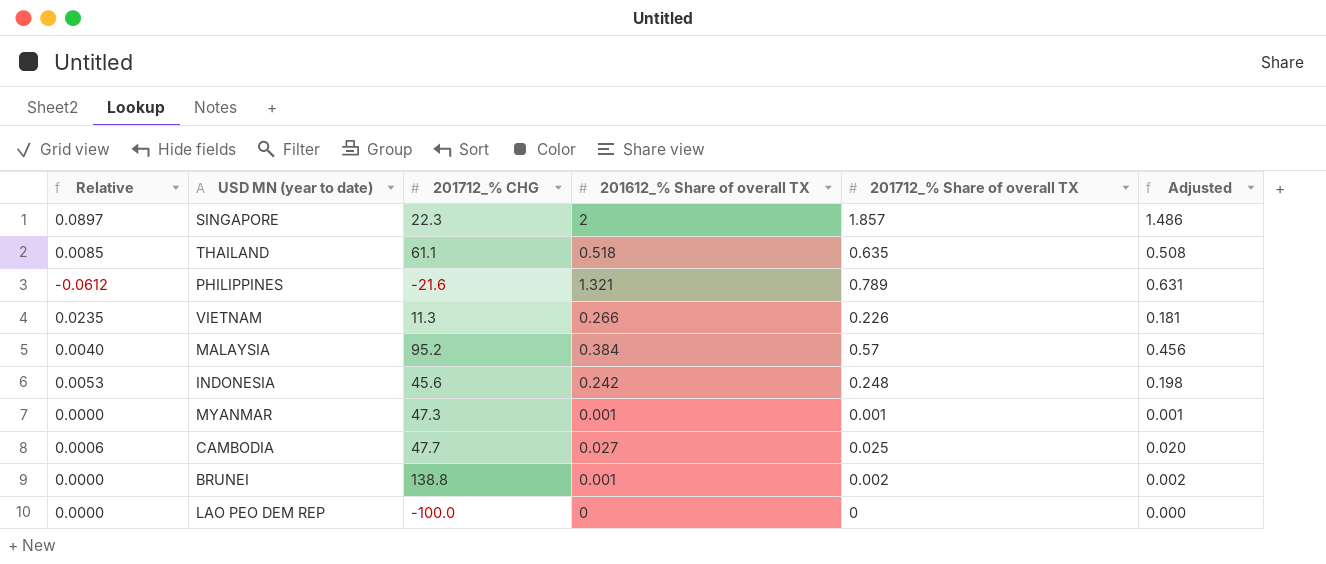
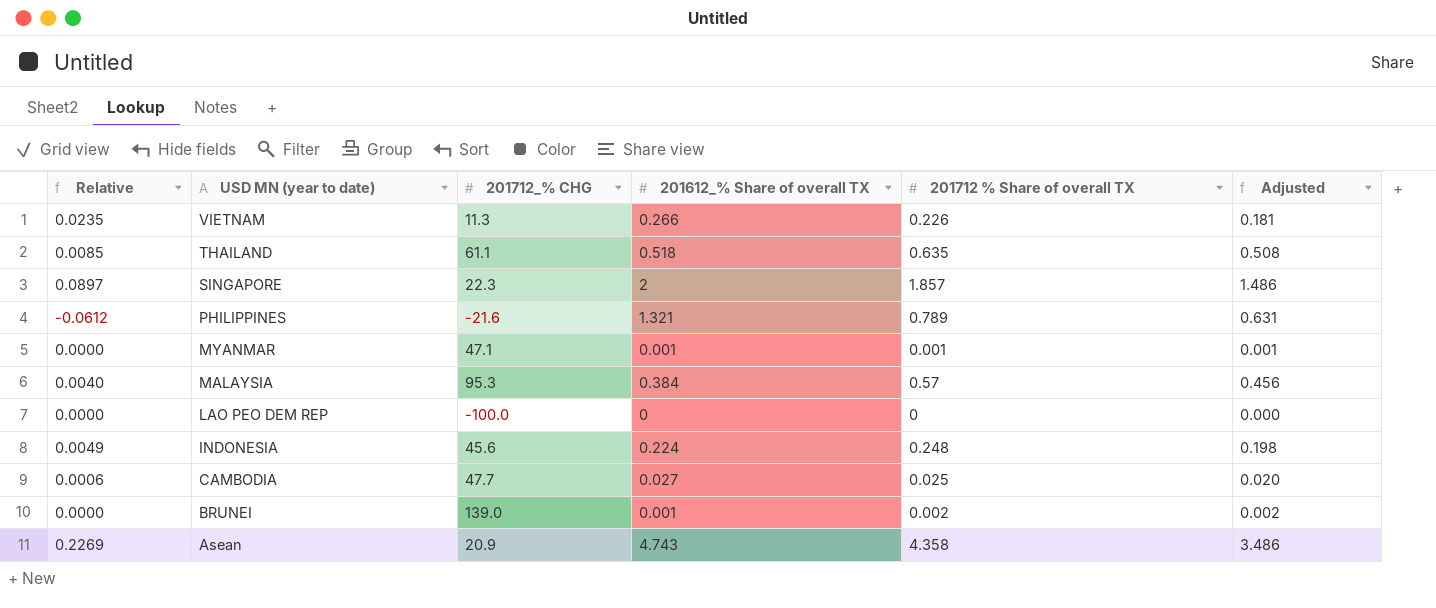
row order: none -> USD MN (year to date) descending
column name: 201712_% Share of overall TX -> 201712 % Share of overall TX
MYANMAR | 201712_% CHG: 47.3 -> 47.1
MALAYSIA | 201712_% CHG: 95.2 -> 95.3
INDONESIA | Relative: 0.0053 -> 0.0049
INDONESIA | 201612_% Share of overall TX: 0.242 -> 0.224
BRUNEI | 201712_% CHG: 138.8 -> 139.0
row Asean: none -> 0.2269 | 20.9 | 4.743 | 4.358 | 3.486

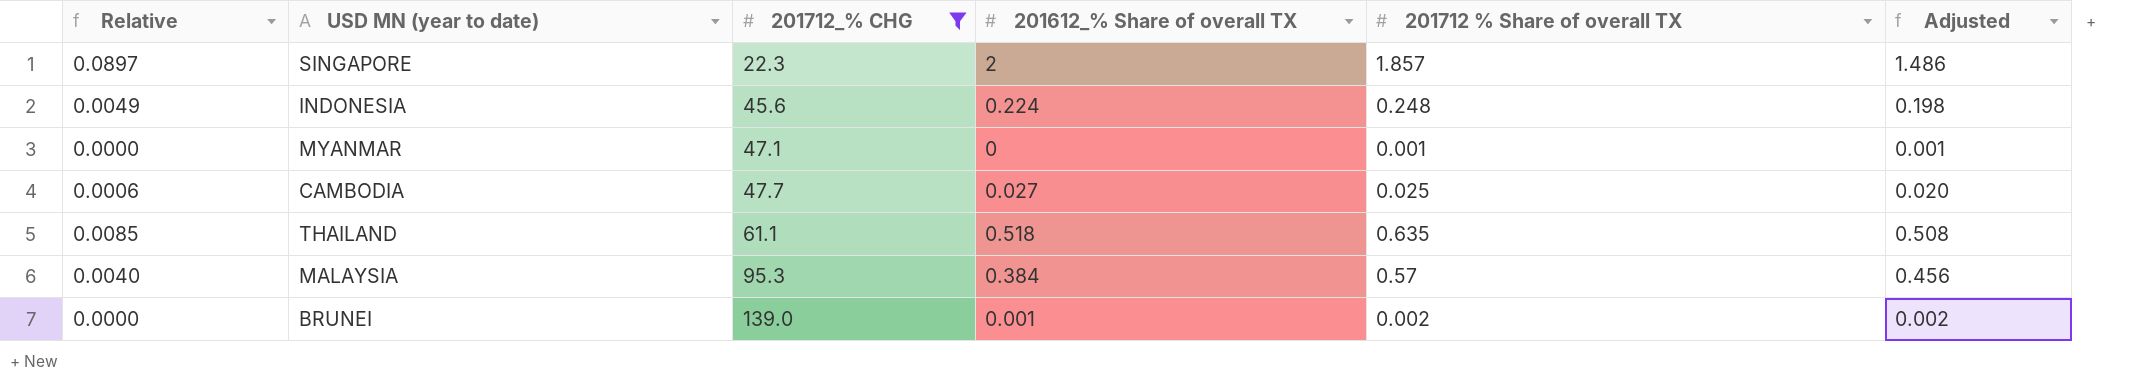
filter: none -> 201712_% CHG >= 22.3
row order: USD MN (year to date) descending -> 201712_% CHG ascending
MYANMAR | 201612_% Share of overall TX: 0.001 -> 0

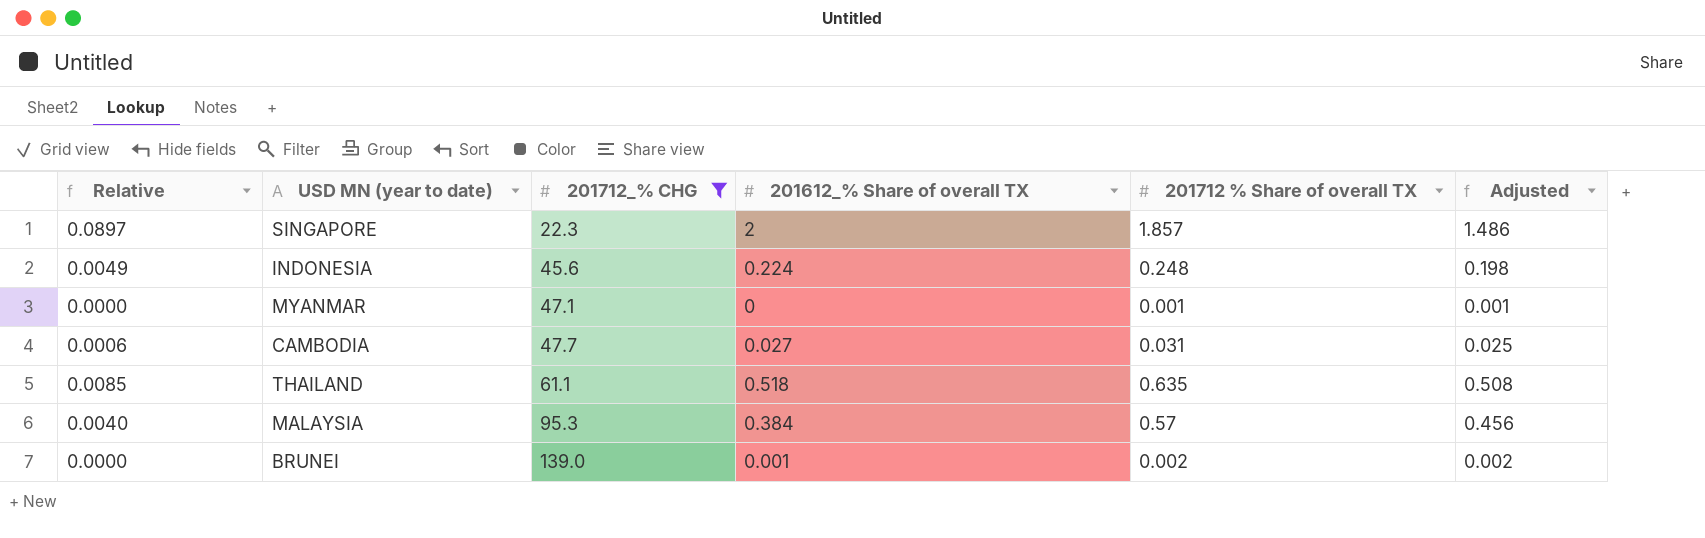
CAMBODIA | 201712 % Share of overall TX: 0.025 -> 0.031
CAMBODIA | Adjusted: 0.020 -> 0.025

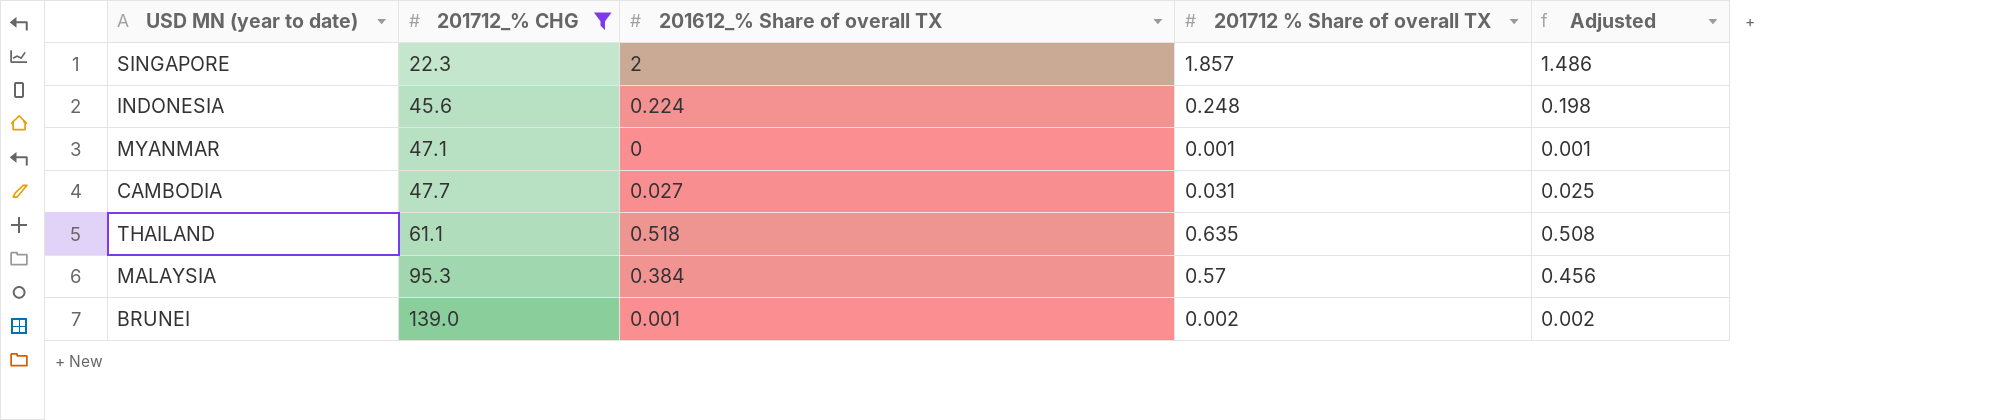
column Relative | formula: [201612_% Share of overall TX] / [201712_% CHG] -> none

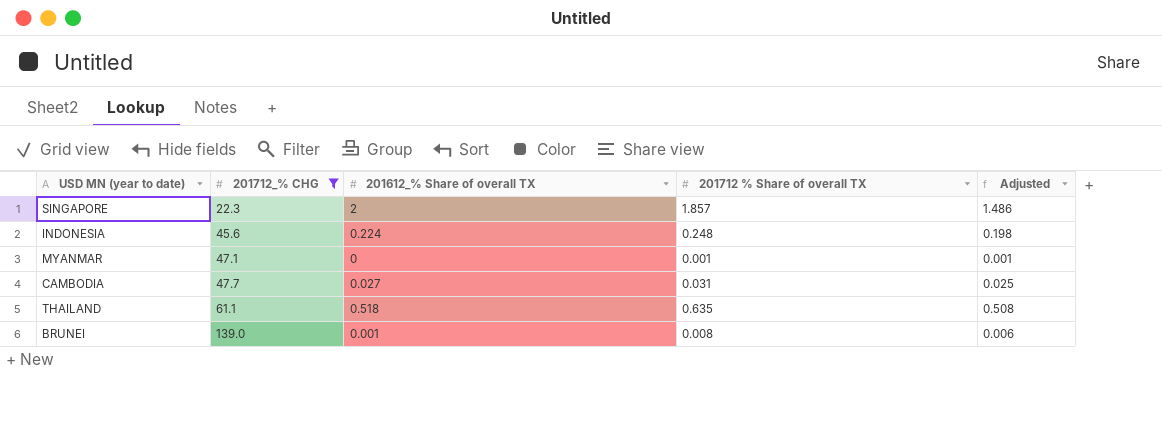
row MALAYSIA: 95.3 | 0.384 | 0.57 | 0.456 -> none
BRUNEI | 201712 % Share of overall TX: 0.002 -> 0.008
BRUNEI | Adjusted: 0.002 -> 0.006

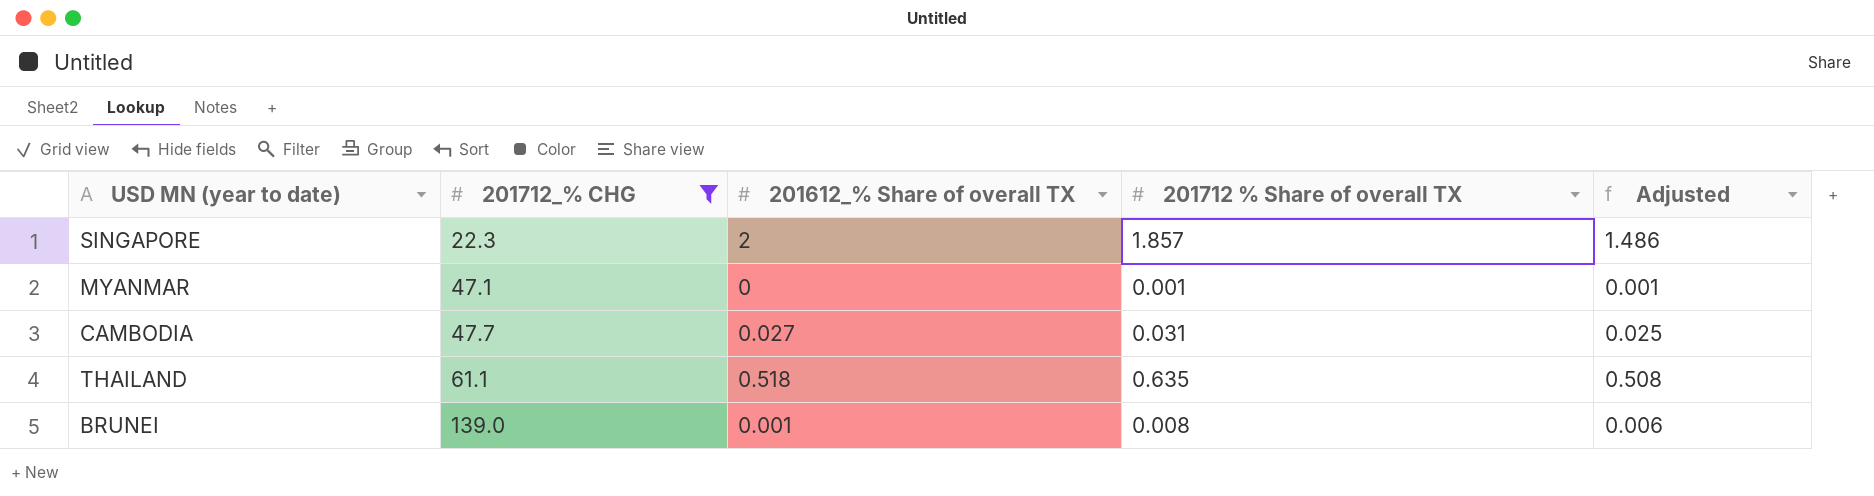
row INDONESIA: 45.6 | 0.224 | 0.248 | 0.198 -> none

